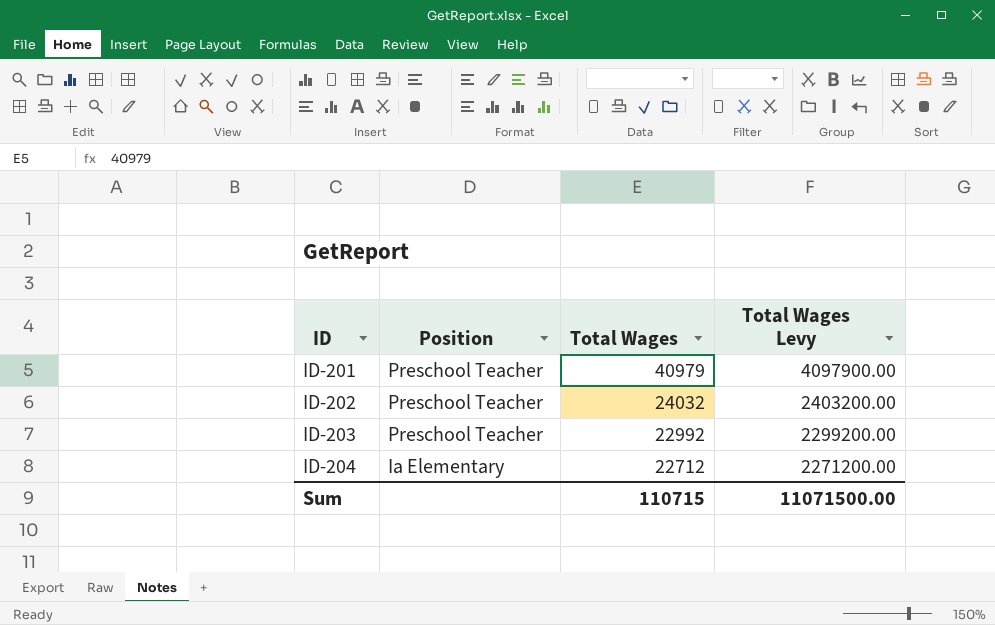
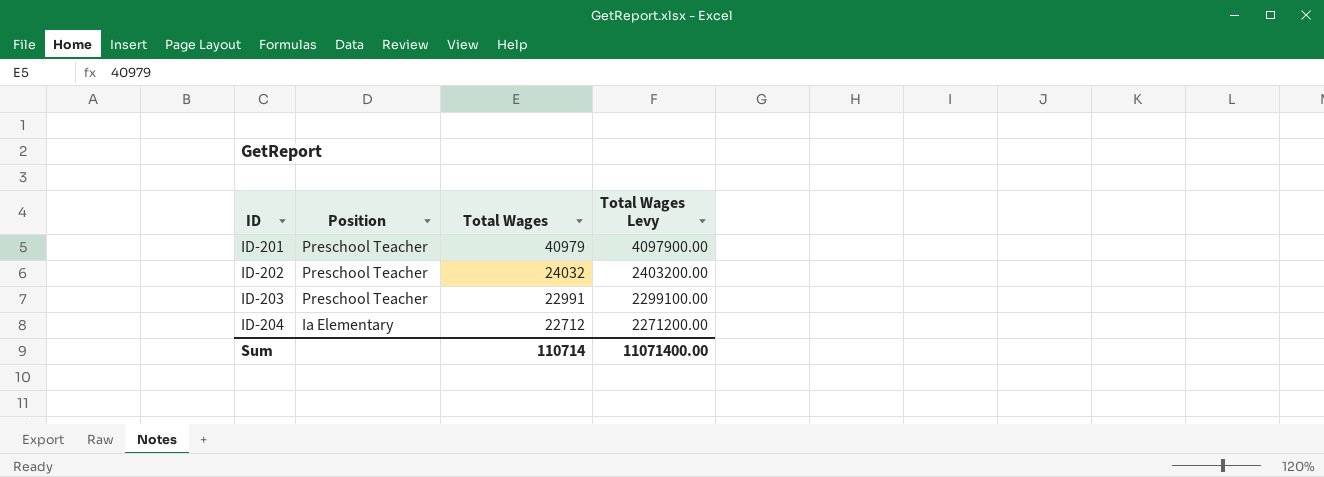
ID-203 | Total Wages: 22992 -> 22991
ID-203 | Total Wages Levy: 2299200.00 -> 2299100.00
Sum | Total Wages: 110715 -> 110714
Sum | Total Wages Levy: 11071500.00 -> 11071400.00

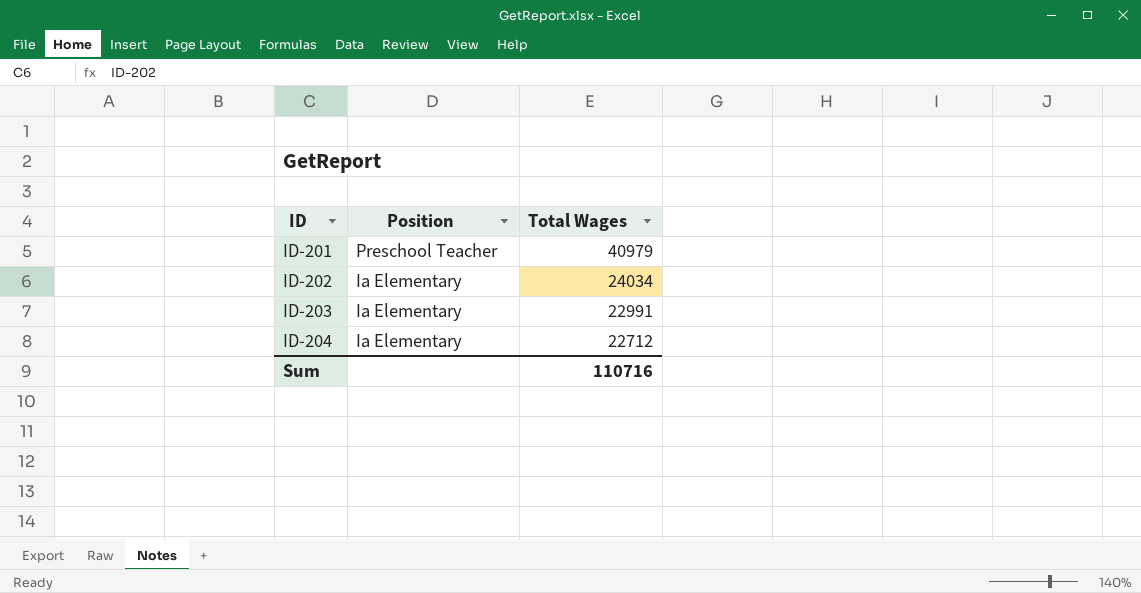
column Total Wages Levy | formula: [Total Wages] * 100 -> none
ID-202 | Position: Preschool Teacher -> Ia Elementary
ID-202 | Total Wages: 24032 -> 24034
ID-203 | Position: Preschool Teacher -> Ia Elementary
Sum | Total Wages: 110714 -> 110716

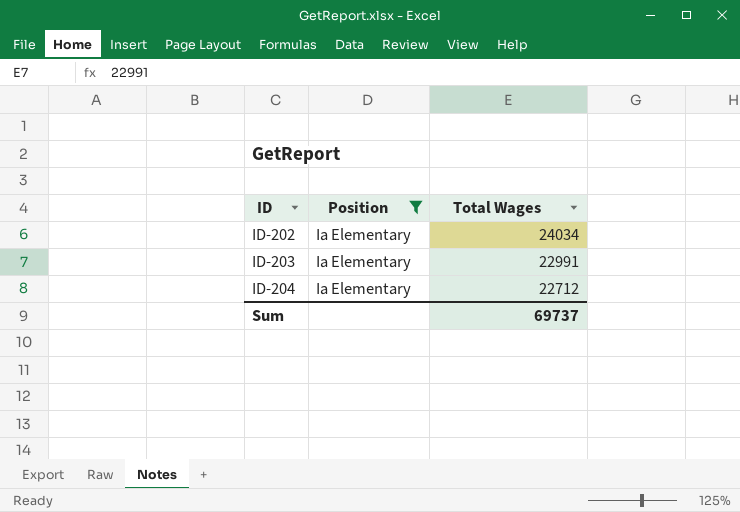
filter: none -> Position = Ia Elementary
Sum | Total Wages: 110716 -> 69737

